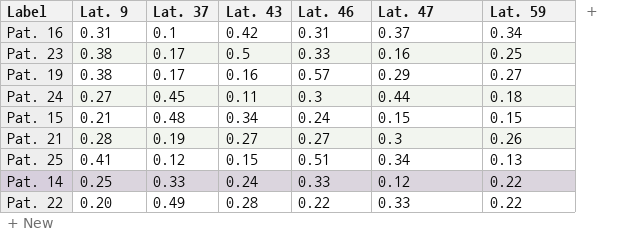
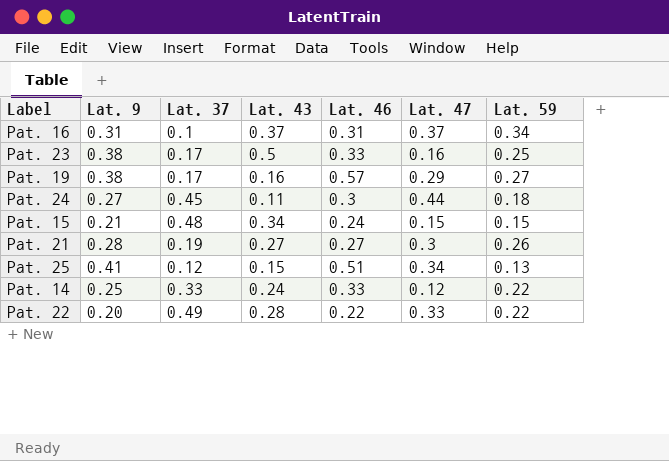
Pat. 16 | Lat. 43: 0.42 -> 0.37

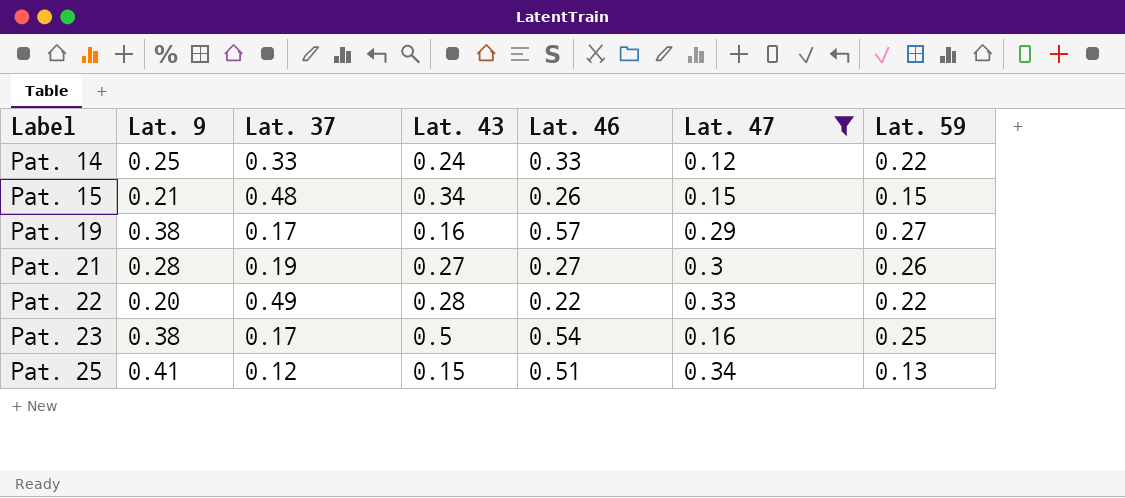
filter: none -> Lat. 47 <= 0.34
row order: none -> Label ascending
Pat. 15 | Lat. 46: 0.24 -> 0.26
Pat. 23 | Lat. 46: 0.33 -> 0.54

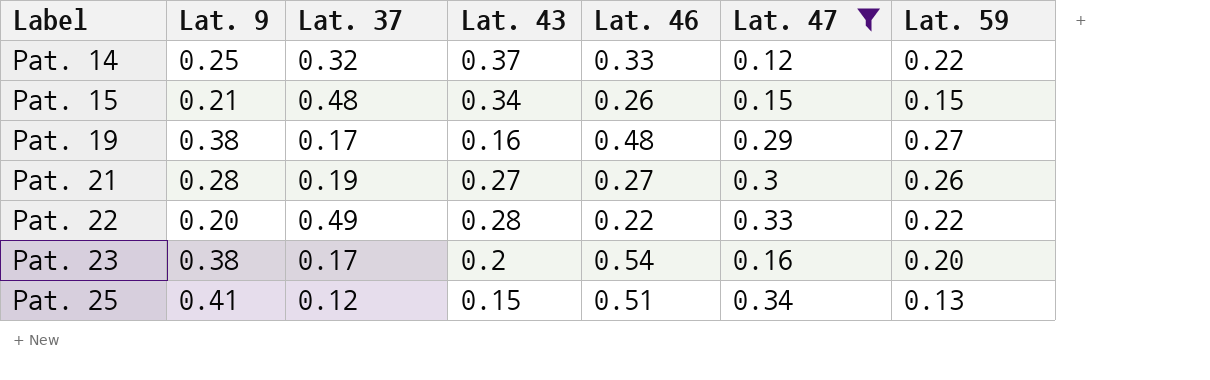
Pat. 14 | Lat. 37: 0.33 -> 0.32
Pat. 14 | Lat. 43: 0.24 -> 0.37
Pat. 19 | Lat. 46: 0.57 -> 0.48
Pat. 23 | Lat. 43: 0.5 -> 0.2
Pat. 23 | Lat. 59: 0.25 -> 0.20

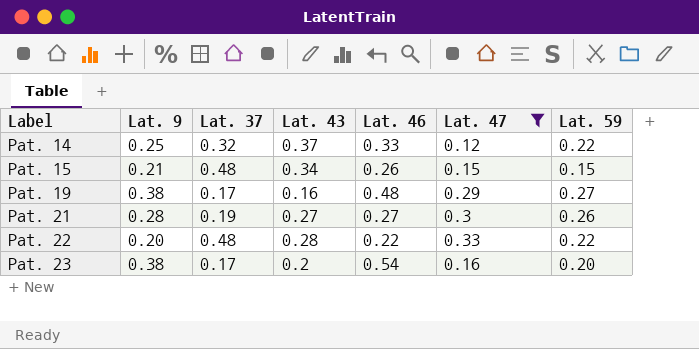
row Pat. 25: 0.41 | 0.12 | 0.15 | 0.51 | 0.34 | 0.13 -> none
Pat. 22 | Lat. 37: 0.49 -> 0.48

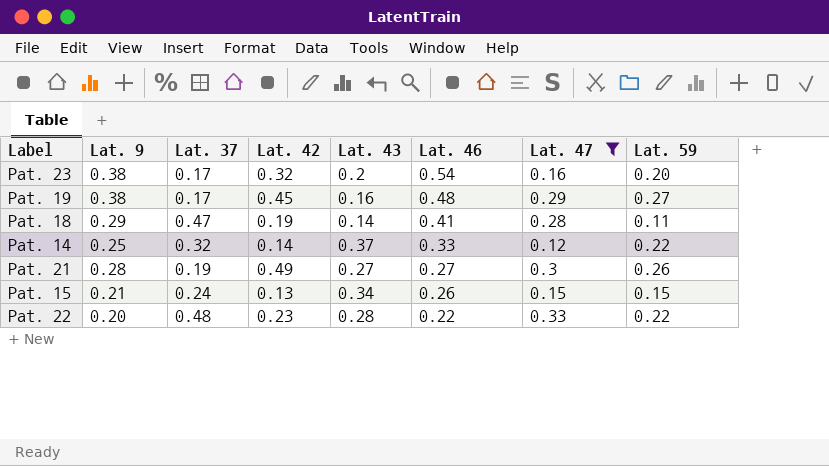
row order: Label ascending -> Lat. 46 descending
column Lat. 42 | position: none -> 4
row Pat. 18: none -> 0.29 | 0.47 | 0.19 | 0.14 | 0.41 | 0.28 | 0.11
Pat. 15 | Lat. 37: 0.48 -> 0.24

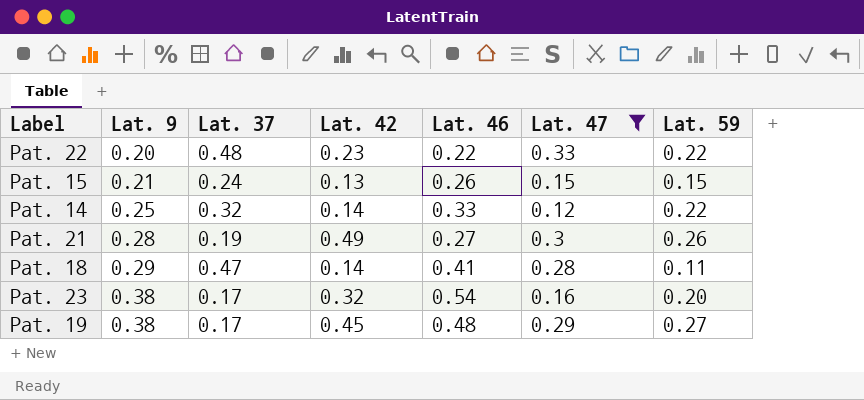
row order: Lat. 46 descending -> Lat. 9 ascending
column Lat. 43 | position: 5 -> none
Pat. 18 | Lat. 42: 0.19 -> 0.14

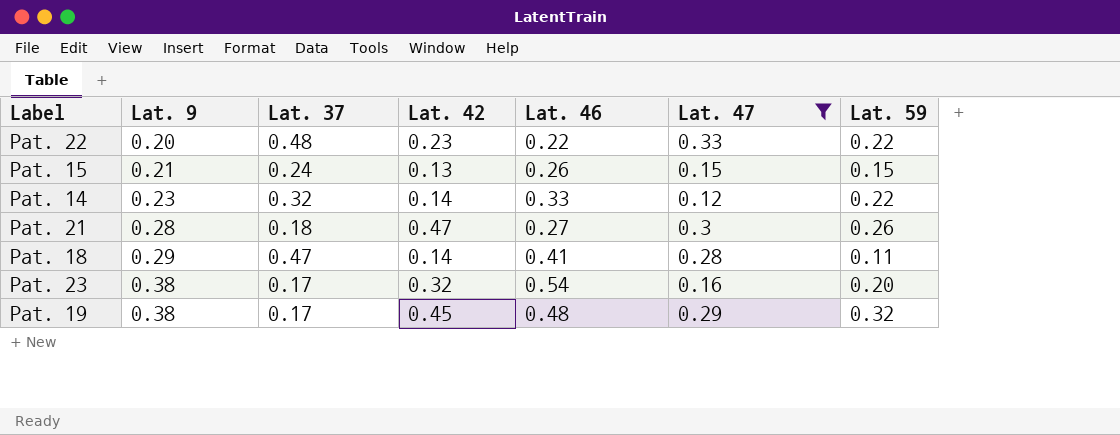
Pat. 14 | Lat. 9: 0.25 -> 0.23
Pat. 21 | Lat. 37: 0.19 -> 0.18
Pat. 21 | Lat. 42: 0.49 -> 0.47
Pat. 19 | Lat. 59: 0.27 -> 0.32

